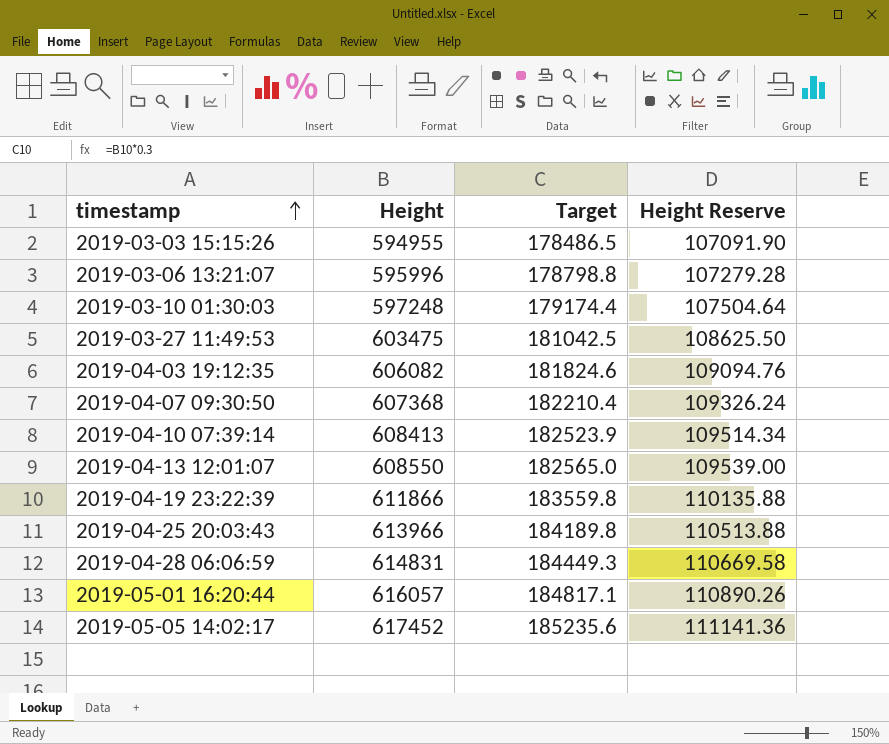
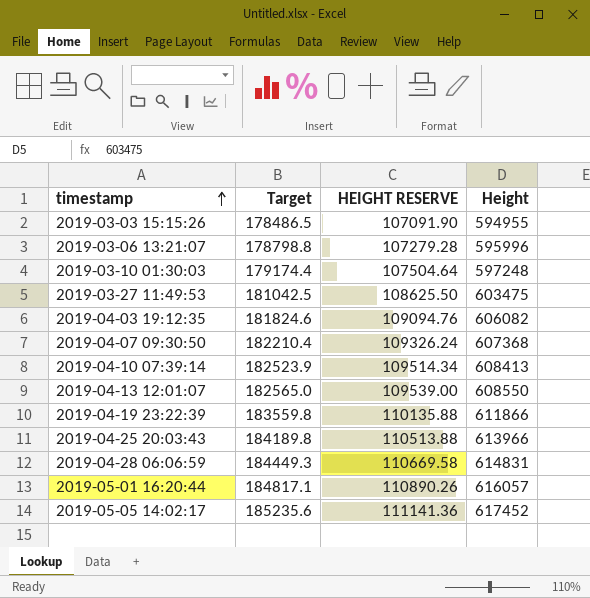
column name: Height Reserve -> HEIGHT RESERVE
column Height | position: 2 -> 4

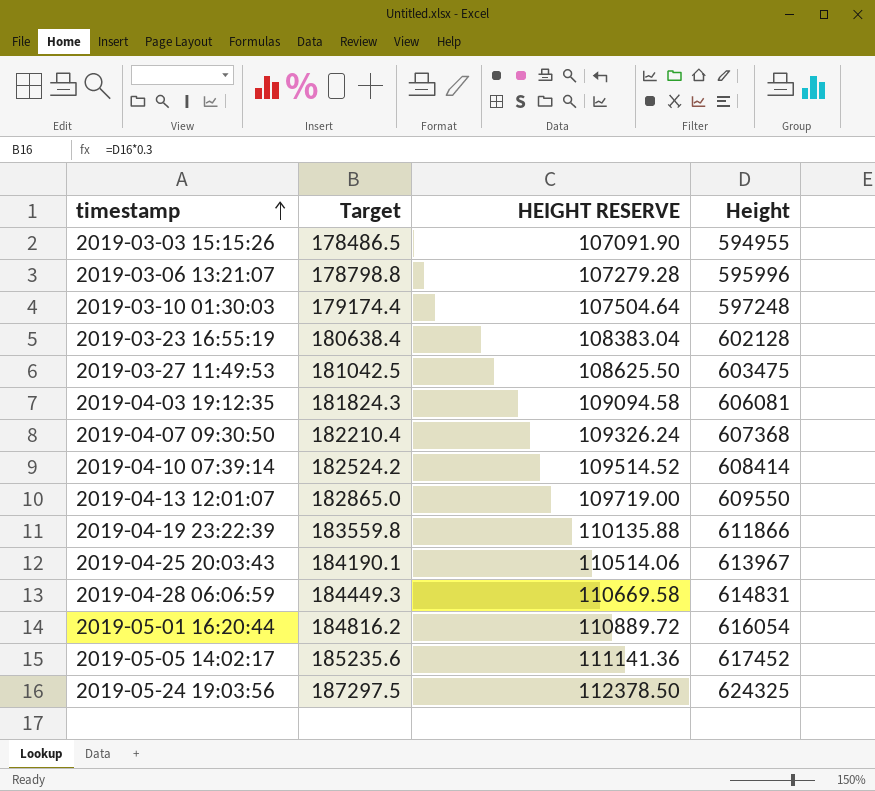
row 2019-03-23 16:55:19: none -> 180638.4 | 108383.04 | 602128
2019-04-03 19:12:35 | Target: 181824.6 -> 181824.3
2019-04-03 19:12:35 | HEIGHT RESERVE: 109094.76 -> 109094.58
2019-04-03 19:12:35 | Height: 606082 -> 606081
2019-04-10 07:39:14 | Target: 182523.9 -> 182524.2
2019-04-10 07:39:14 | HEIGHT RESERVE: 109514.34 -> 109514.52
2019-04-10 07:39:14 | Height: 608413 -> 608414
2019-04-13 12:01:07 | Target: 182565.0 -> 182865.0
2019-04-13 12:01:07 | HEIGHT RESERVE: 109539.00 -> 109719.00
2019-04-13 12:01:07 | Height: 608550 -> 609550
2019-04-25 20:03:43 | Target: 184189.8 -> 184190.1
2019-04-25 20:03:43 | HEIGHT RESERVE: 110513.88 -> 110514.06
2019-04-25 20:03:43 | Height: 613966 -> 613967
2019-05-01 16:20:44 | Target: 184817.1 -> 184816.2
2019-05-01 16:20:44 | HEIGHT RESERVE: 110890.26 -> 110889.72
2019-05-01 16:20:44 | Height: 616057 -> 616054
row 2019-05-24 19:03:56: none -> 187297.5 | 112378.50 | 624325

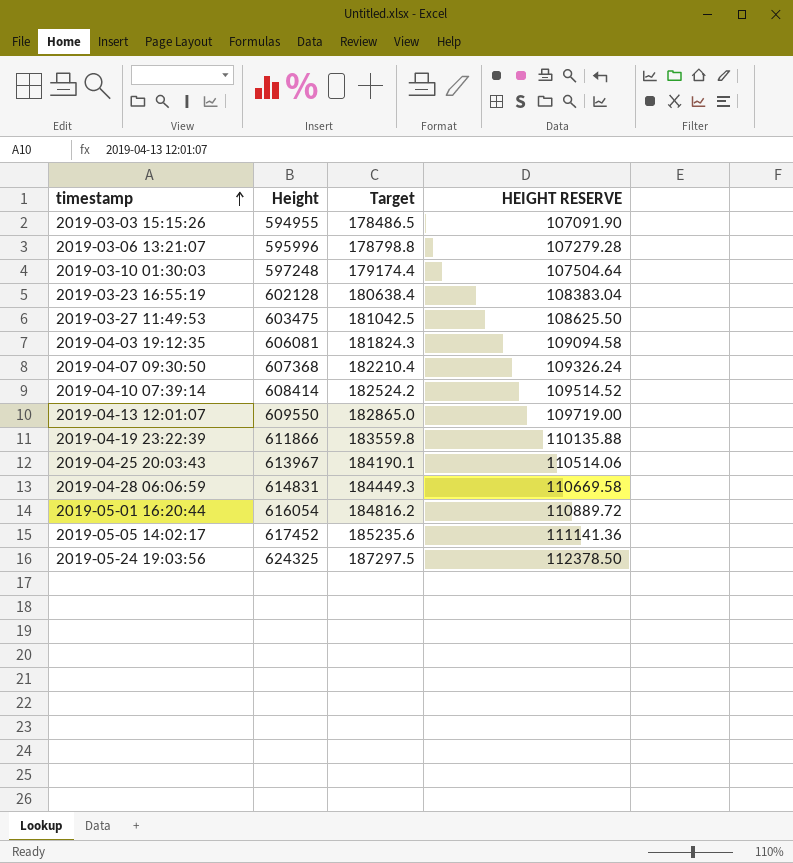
column Height | position: 4 -> 2

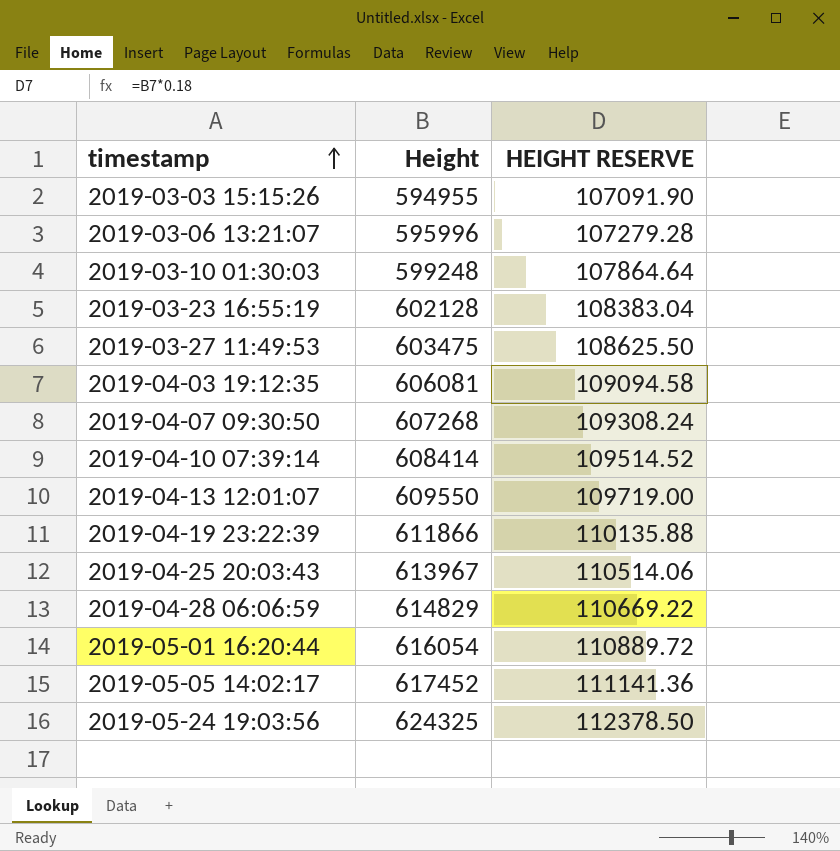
column Target | formula: [Height] * 0.3 -> none
2019-03-10 01:30:03 | Height: 597248 -> 599248
2019-03-10 01:30:03 | HEIGHT RESERVE: 107504.64 -> 107864.64
2019-04-07 09:30:50 | Height: 607368 -> 607268
2019-04-07 09:30:50 | HEIGHT RESERVE: 109326.24 -> 109308.24
2019-04-28 06:06:59 | Height: 614831 -> 614829
2019-04-28 06:06:59 | HEIGHT RESERVE: 110669.58 -> 110669.22

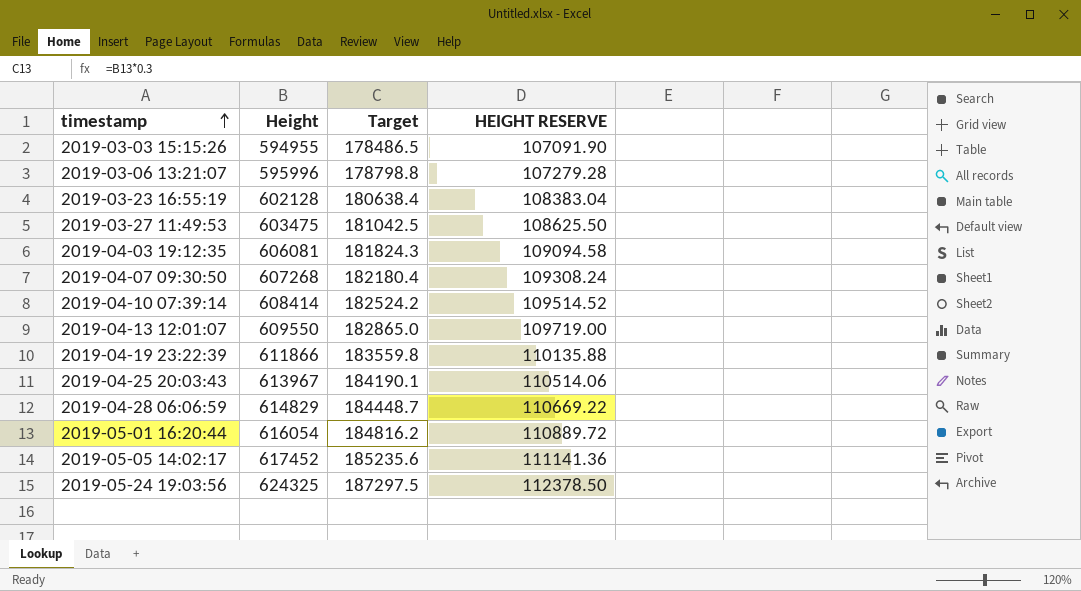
column Target | formula: none -> [Height] * 0.3
row 2019-03-10 01:30:03: 599248 | 107864.64 -> none

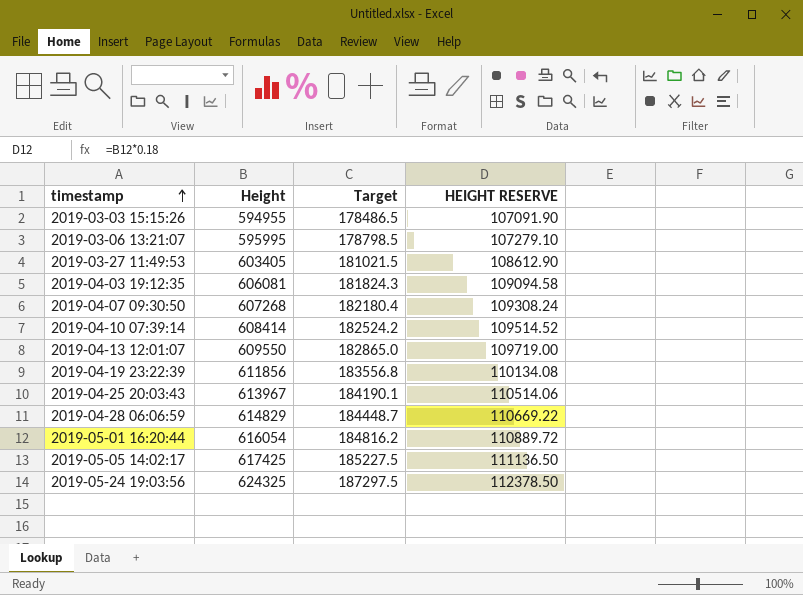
row 2019-03-23 16:55:19: 602128 | 180638.4 | 108383.04 -> none
2019-03-06 13:21:07 | Height: 595996 -> 595995
2019-03-06 13:21:07 | Target: 178798.8 -> 178798.5
2019-03-06 13:21:07 | HEIGHT RESERVE: 107279.28 -> 107279.10
2019-03-27 11:49:53 | Height: 603475 -> 603405
2019-03-27 11:49:53 | Target: 181042.5 -> 181021.5
2019-03-27 11:49:53 | HEIGHT RESERVE: 108625.50 -> 108612.90
2019-04-19 23:22:39 | Height: 611866 -> 611856
2019-04-19 23:22:39 | Target: 183559.8 -> 183556.8
2019-04-19 23:22:39 | HEIGHT RESERVE: 110135.88 -> 110134.08
2019-05-05 14:02:17 | Height: 617452 -> 617425
2019-05-05 14:02:17 | Target: 185235.6 -> 185227.5
2019-05-05 14:02:17 | HEIGHT RESERVE: 111141.36 -> 111136.50

